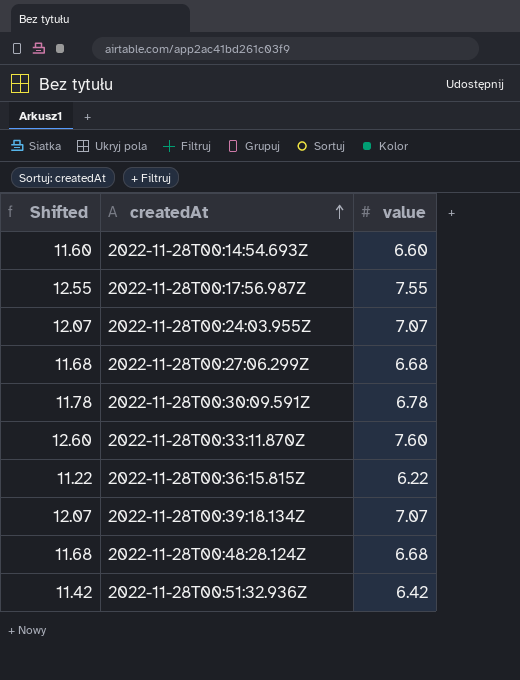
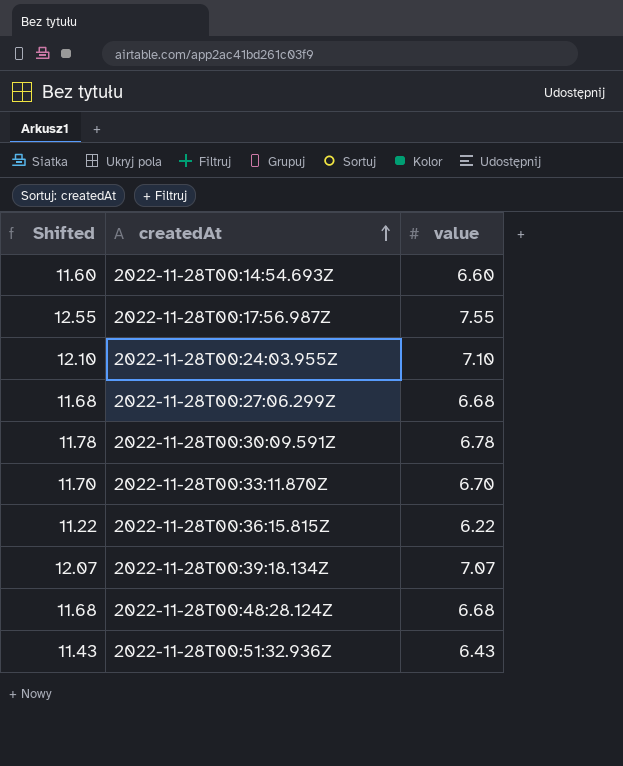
2022-11-28T00:24:03.955Z | Shifted: 12.07 -> 12.10
2022-11-28T00:24:03.955Z | value: 7.07 -> 7.10
2022-11-28T00:33:11.870Z | Shifted: 12.60 -> 11.70
2022-11-28T00:33:11.870Z | value: 7.60 -> 6.70
2022-11-28T00:51:32.936Z | Shifted: 11.42 -> 11.43
2022-11-28T00:51:32.936Z | value: 6.42 -> 6.43

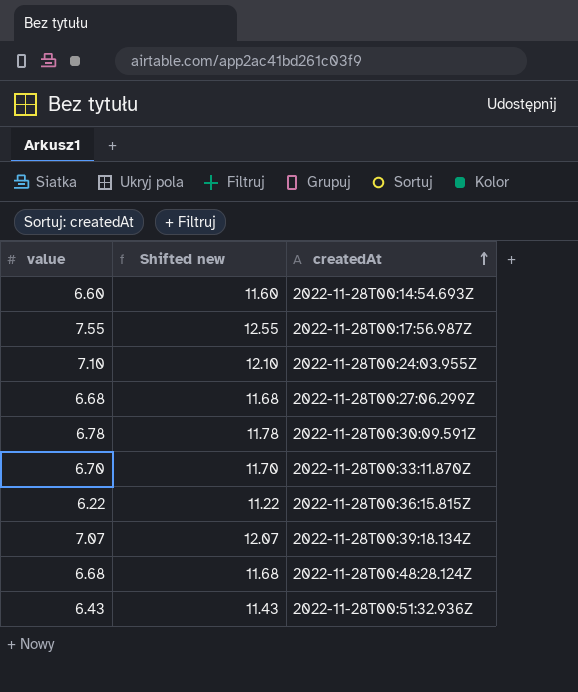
column value | position: 3 -> 1
column name: Shifted -> Shifted new

